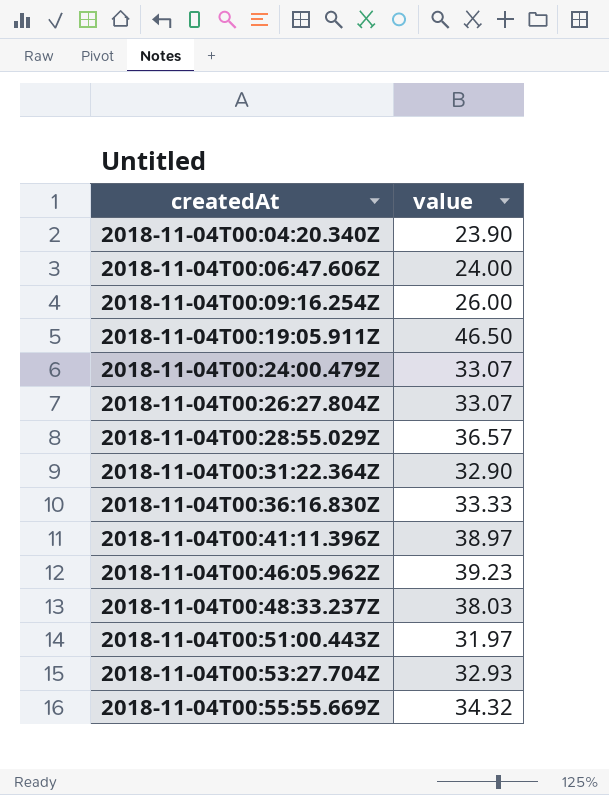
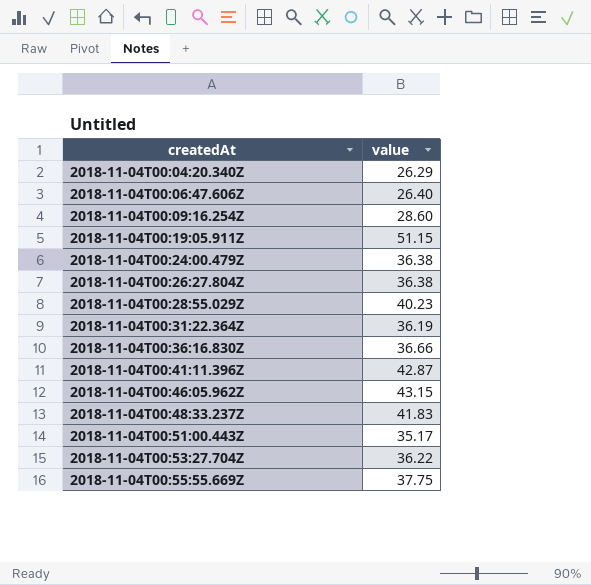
2018-11-04T00:04:20.340Z | value: 23.90 -> 26.29
2018-11-04T00:06:47.606Z | value: 24.00 -> 26.40
2018-11-04T00:09:16.254Z | value: 26.00 -> 28.60
2018-11-04T00:19:05.911Z | value: 46.50 -> 51.15
2018-11-04T00:24:00.479Z | value: 33.07 -> 36.38
2018-11-04T00:26:27.804Z | value: 33.07 -> 36.38
2018-11-04T00:28:55.029Z | value: 36.57 -> 40.23
2018-11-04T00:31:22.364Z | value: 32.90 -> 36.19
2018-11-04T00:36:16.830Z | value: 33.33 -> 36.66
2018-11-04T00:41:11.396Z | value: 38.97 -> 42.87
2018-11-04T00:46:05.962Z | value: 39.23 -> 43.15
2018-11-04T00:48:33.237Z | value: 38.03 -> 41.83
2018-11-04T00:51:00.443Z | value: 31.97 -> 35.17
2018-11-04T00:53:27.704Z | value: 32.93 -> 36.22
2018-11-04T00:55:55.669Z | value: 34.32 -> 37.75

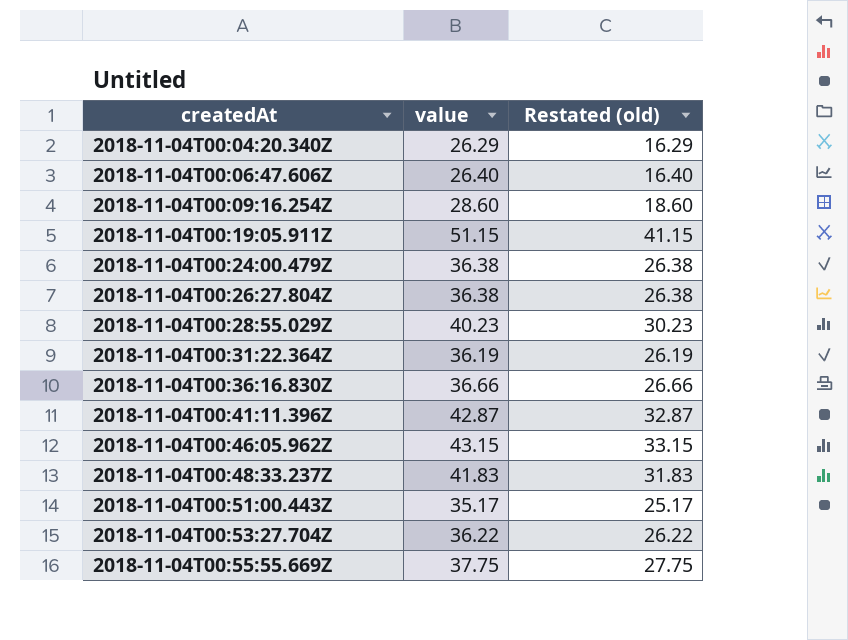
column Restated (old) | formula: none -> [value] - 10

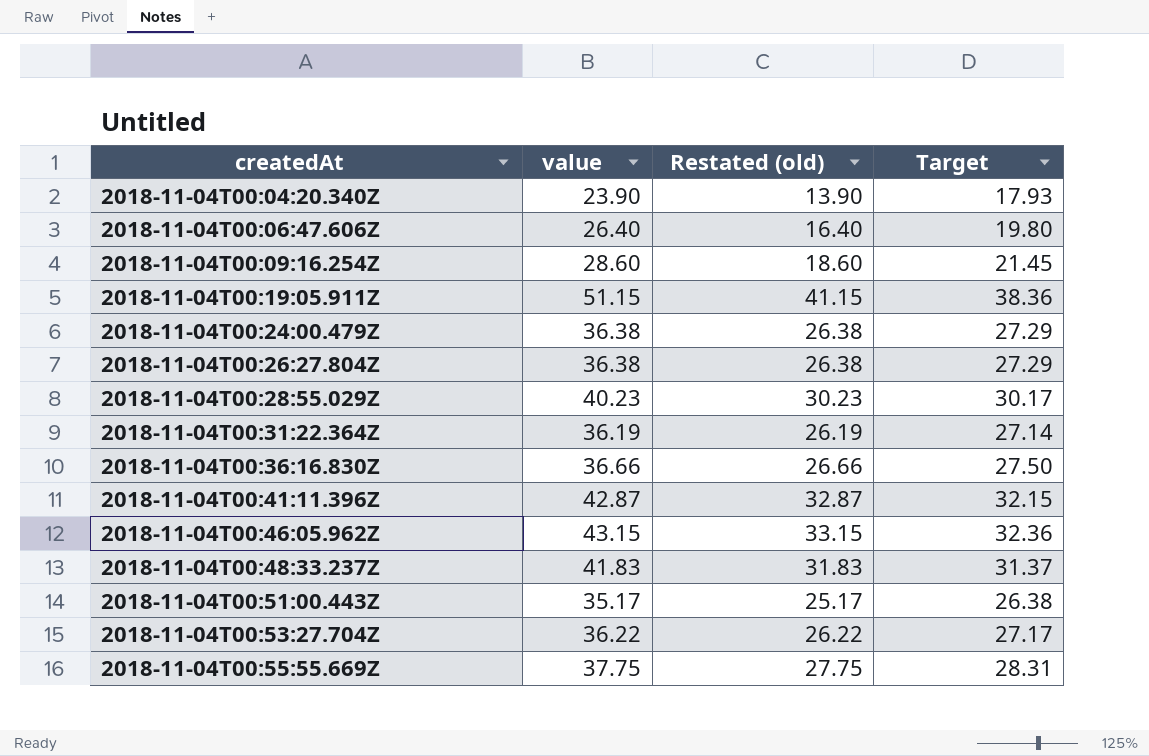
column Target | formula: none -> [value] * 0.75
2018-11-04T00:04:20.340Z | value: 26.29 -> 23.90
2018-11-04T00:04:20.340Z | Restated (old): 16.29 -> 13.90

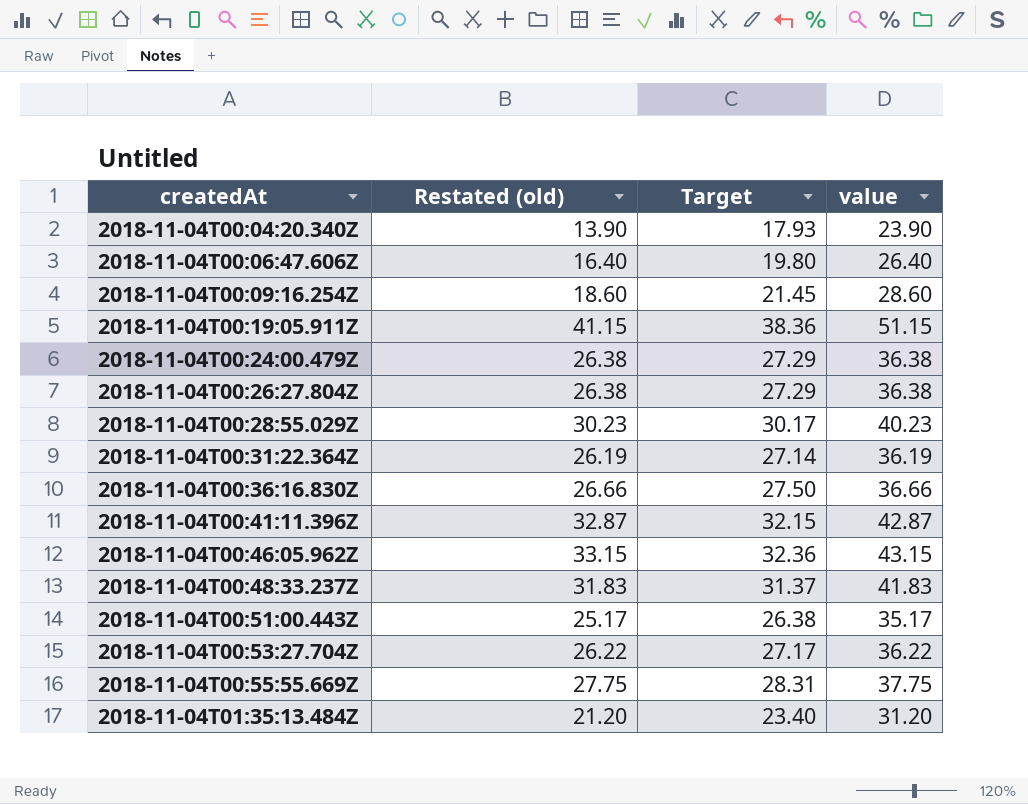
column value | position: 2 -> 4
row 2018-11-04T01:35:13.484Z: none -> 21.20 | 23.40 | 31.20

